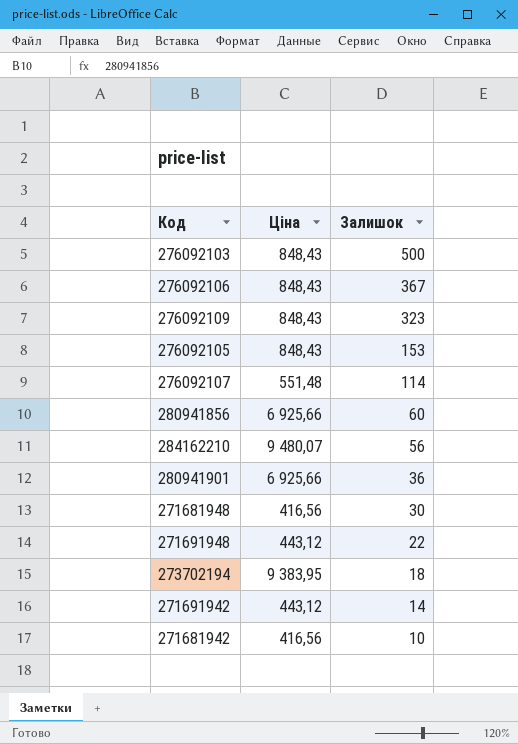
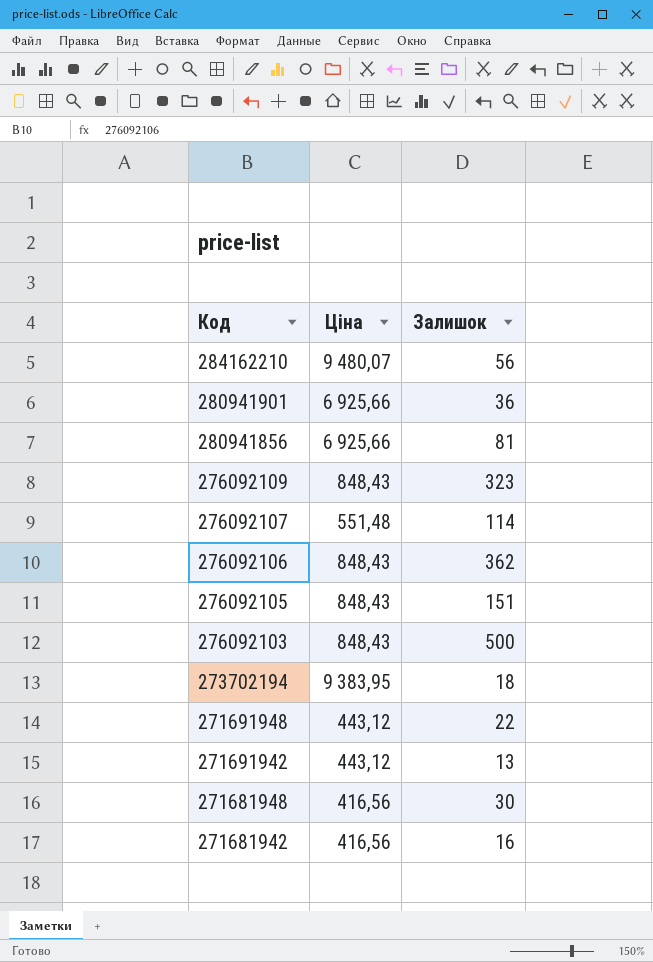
row order: Залишок descending -> Код descending
280941856 | Залишок: 60 -> 81
276092106 | Залишок: 367 -> 362
276092105 | Залишок: 153 -> 151
271691942 | Залишок: 14 -> 13
271681942 | Залишок: 10 -> 16

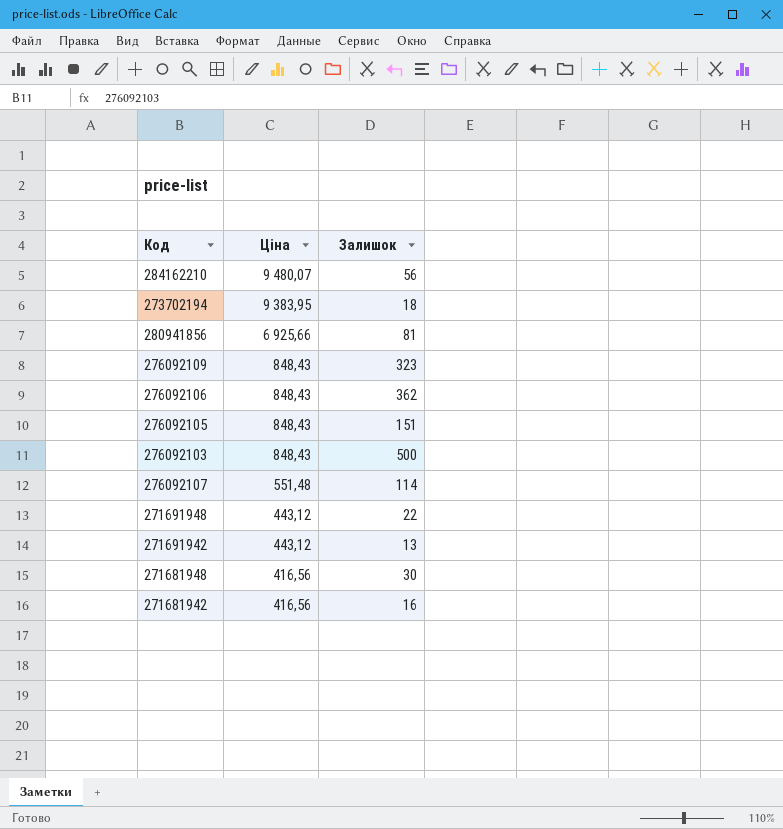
row order: Код descending -> Ціна descending
row 280941901: 6 925,66 | 36 -> none

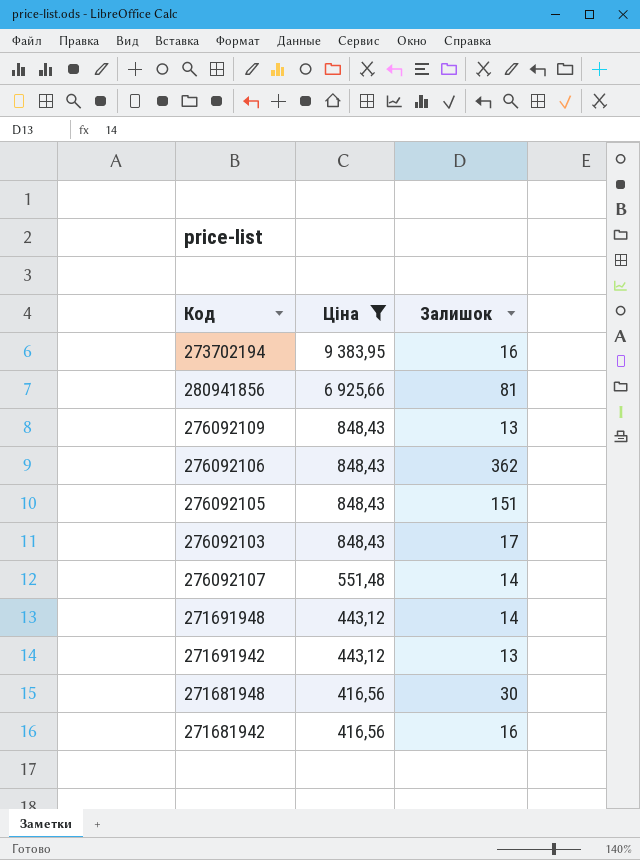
filter: none -> Ціна != 9 480,07
273702194 | Залишок: 18 -> 16
276092109 | Залишок: 323 -> 13
276092103 | Залишок: 500 -> 17
276092107 | Залишок: 114 -> 14
271691948 | Залишок: 22 -> 14

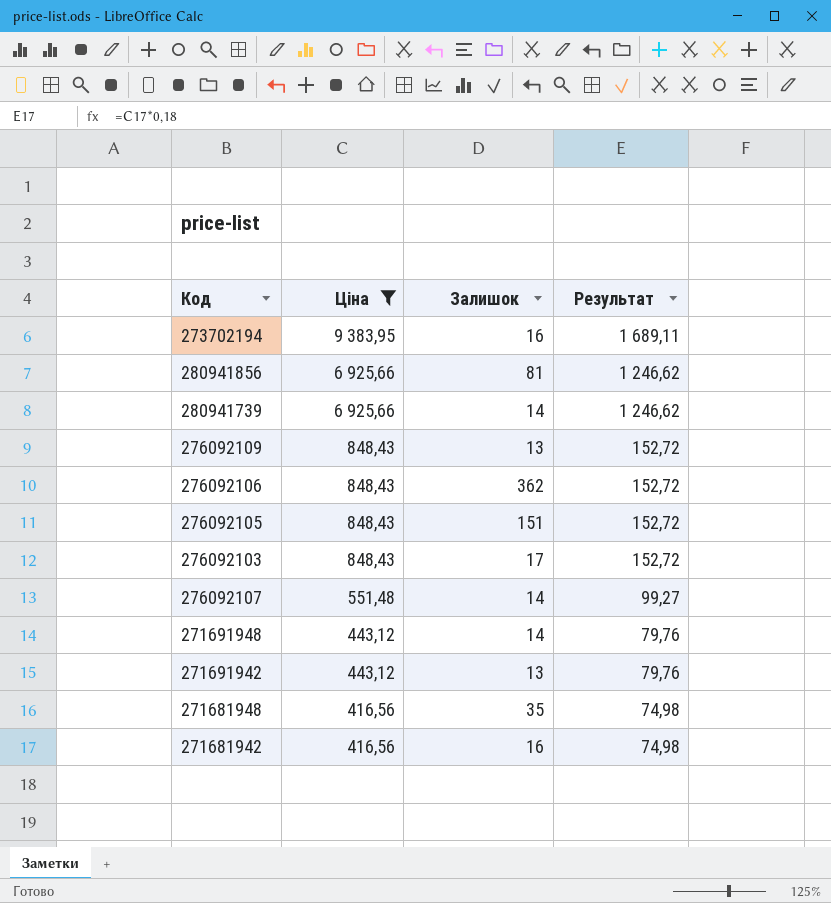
column Результат | formula: none -> [Ціна] * 0,18
row 280941739: none -> 6 925,66 | 14 | 1 246,62
271681948 | Залишок: 30 -> 35

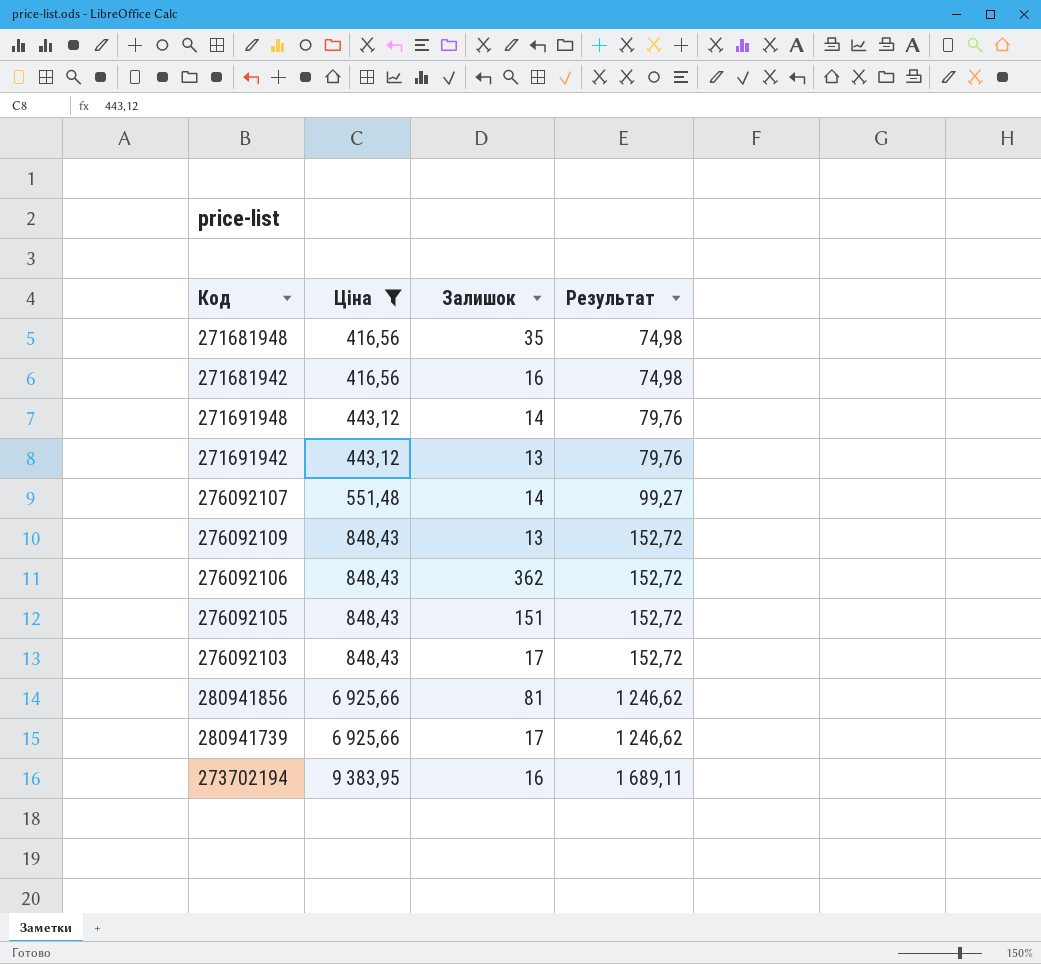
row order: Ціна descending -> Ціна ascending
280941739 | Залишок: 14 -> 17

